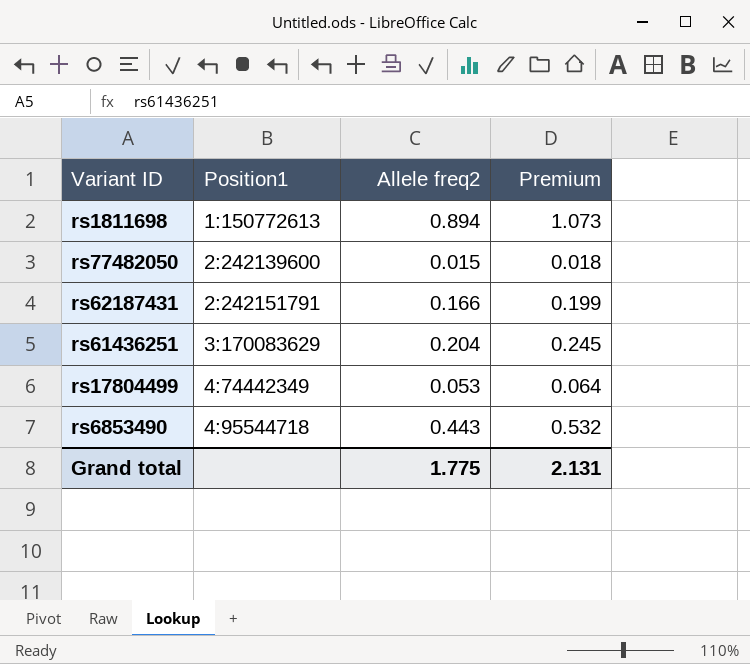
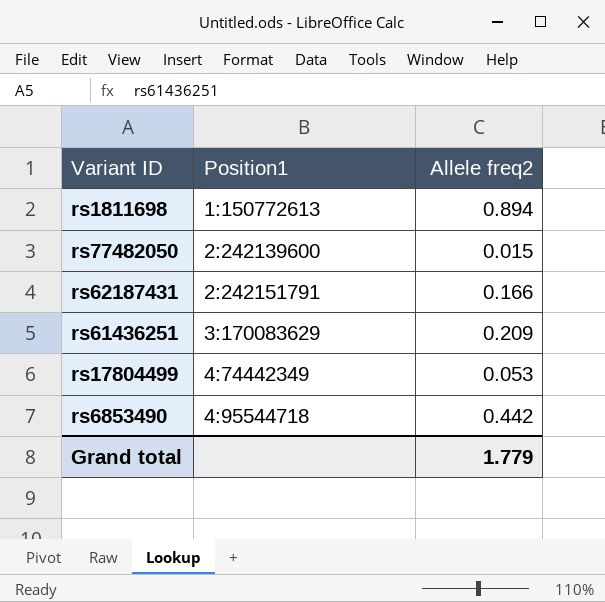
column Premium | formula: [Allele freq2] * 1.2 -> none
rs61436251 | Allele freq2: 0.204 -> 0.209
rs6853490 | Allele freq2: 0.443 -> 0.442
Grand total | Allele freq2: 1.775 -> 1.779

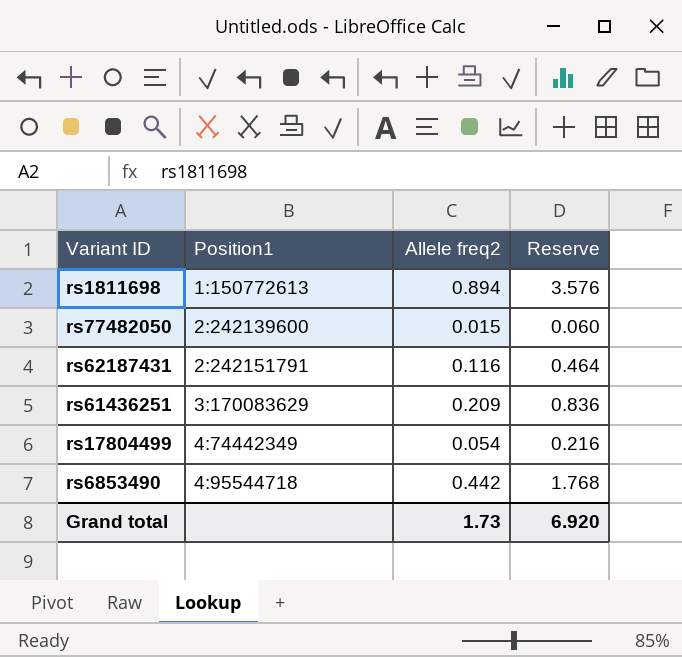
column Reserve | formula: none -> [Allele freq2] * 4
rs62187431 | Allele freq2: 0.166 -> 0.116
rs17804499 | Allele freq2: 0.053 -> 0.054
Grand total | Allele freq2: 1.779 -> 1.73

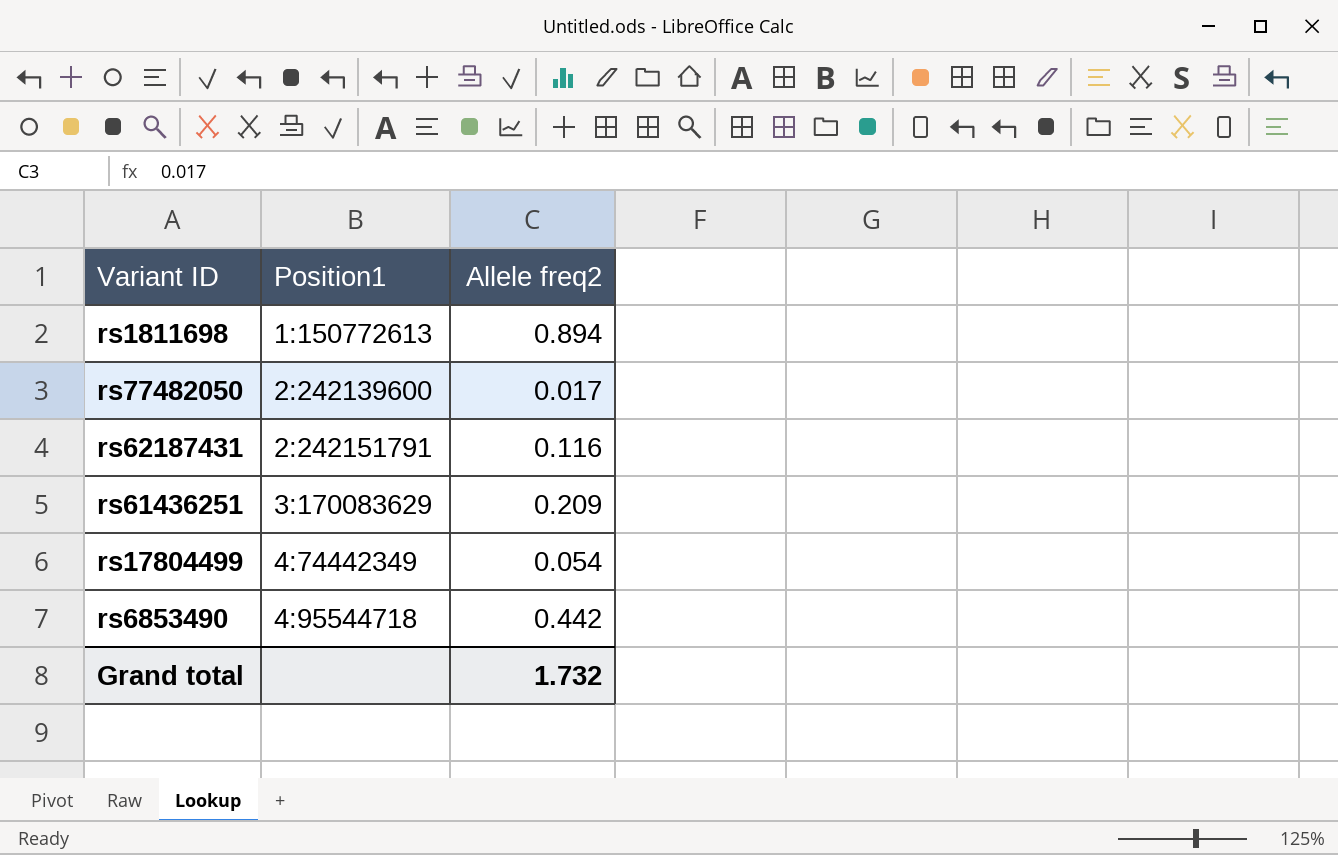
column Reserve | formula: [Allele freq2] * 4 -> none
rs77482050 | Allele freq2: 0.015 -> 0.017
Grand total | Allele freq2: 1.73 -> 1.732

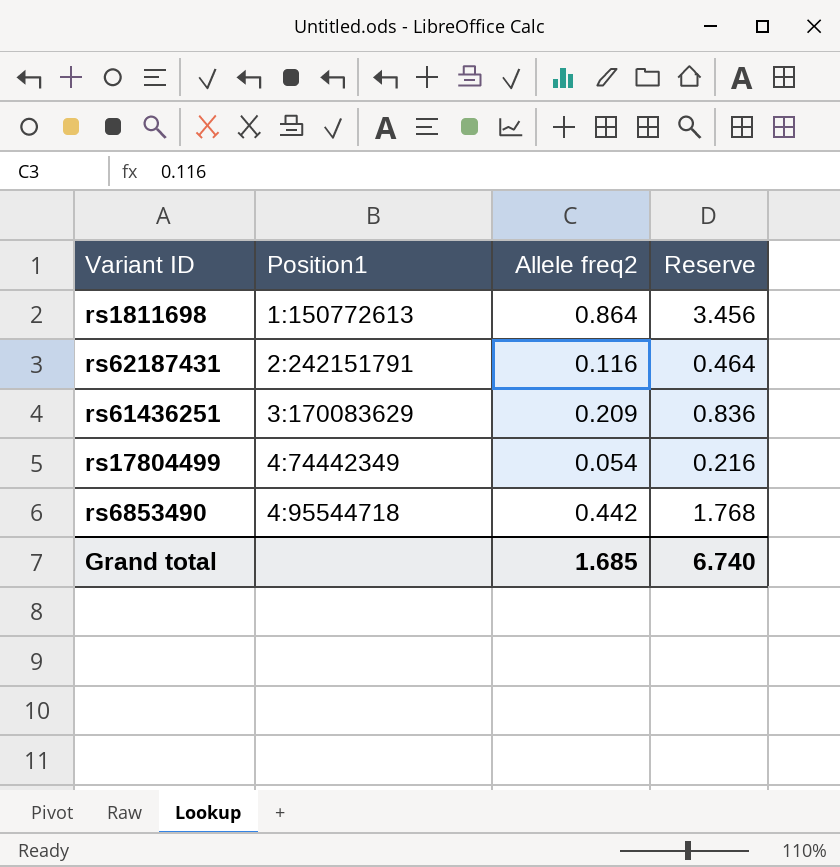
column Reserve | formula: none -> [Allele freq2] * 4
row rs77482050: 2:242139600 | 0.017 -> none
rs1811698 | Allele freq2: 0.894 -> 0.864
Grand total | Allele freq2: 1.732 -> 1.685

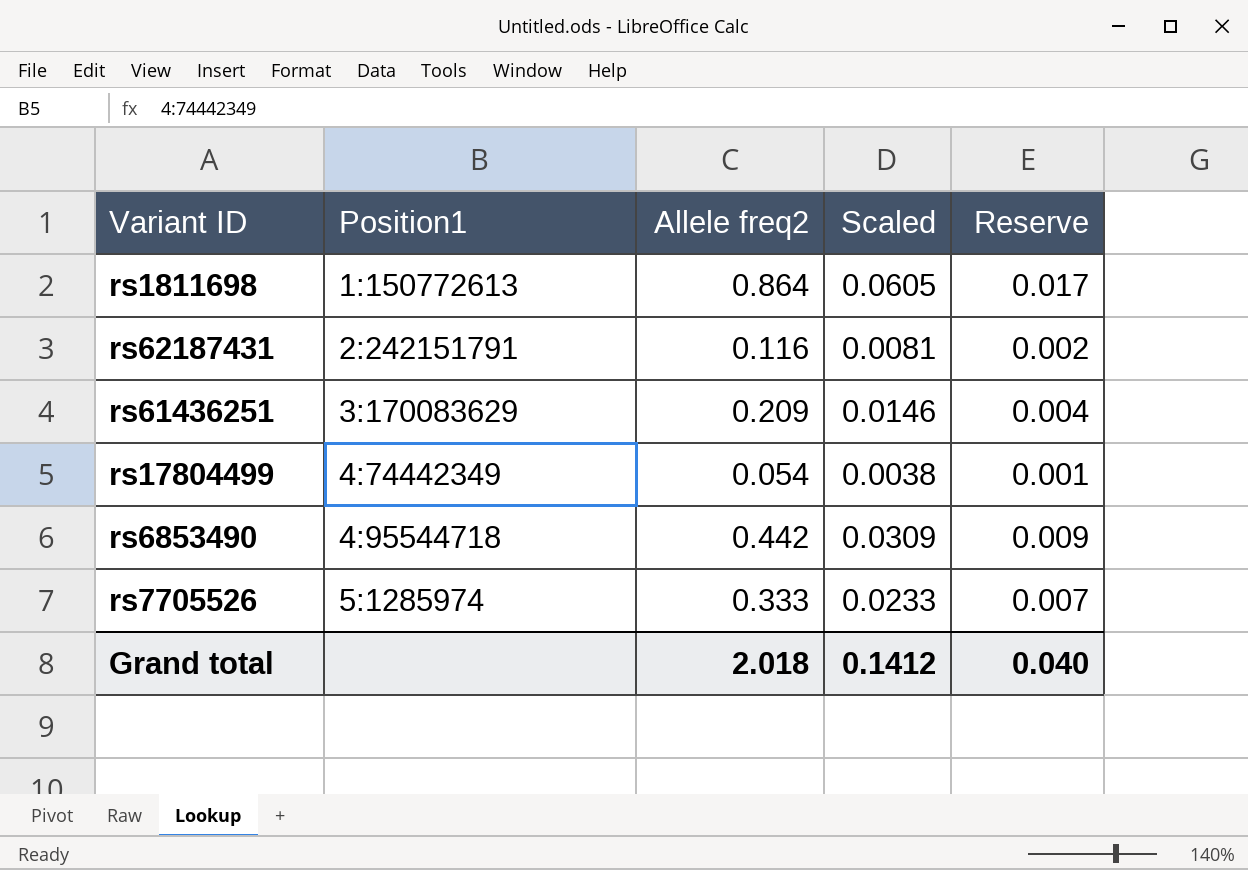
column Scaled | formula: none -> [Allele freq2] * 0.07
column Reserve | formula: [Allele freq2] * 4 -> [Allele freq2] * 0.02
row rs7705526: none -> 5:1285974 | 0.333 | 0.0233 | 0.007
Grand total | Allele freq2: 1.685 -> 2.018
Grand total | Reserve: 6.740 -> 0.040

